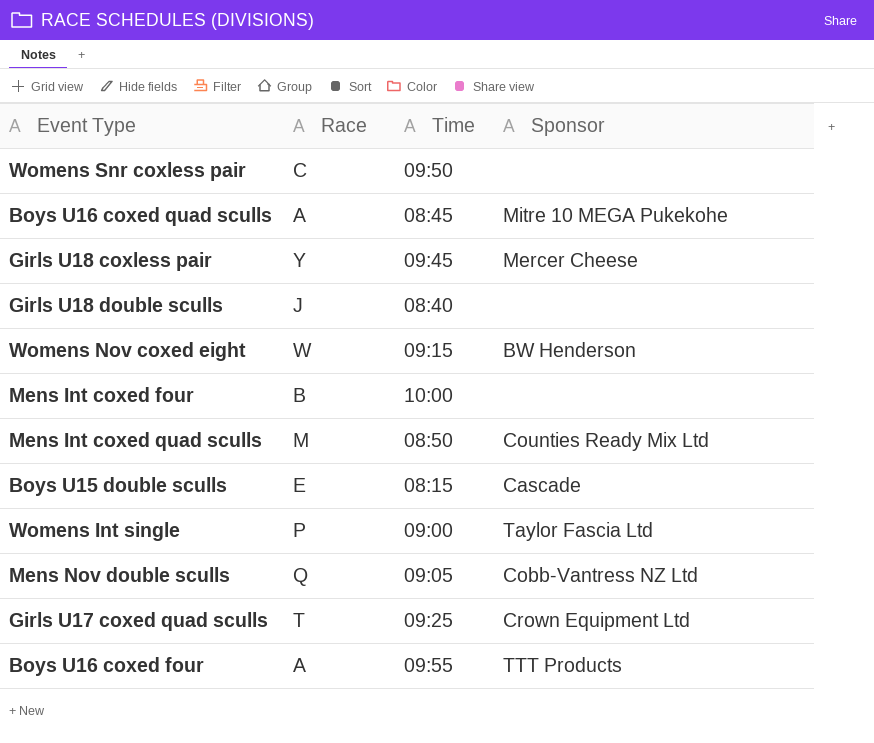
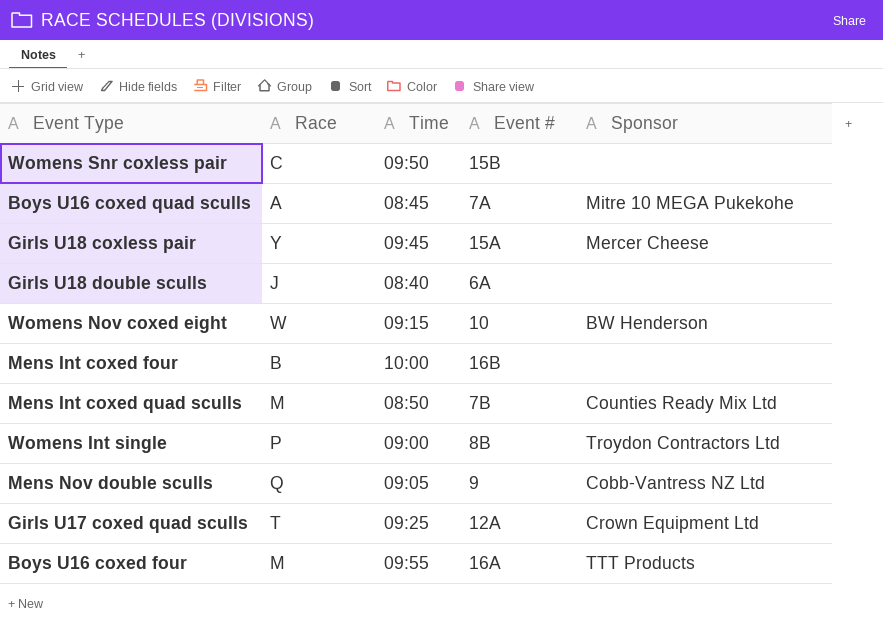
column Event # | position: none -> 4
row Boys U15 double sculls: E | 08:15 | Cascade -> none
Womens Int single | Sponsor: Taylor Fascia Ltd -> Troydon Contractors Ltd
Boys U16 coxed four | Race: A -> M

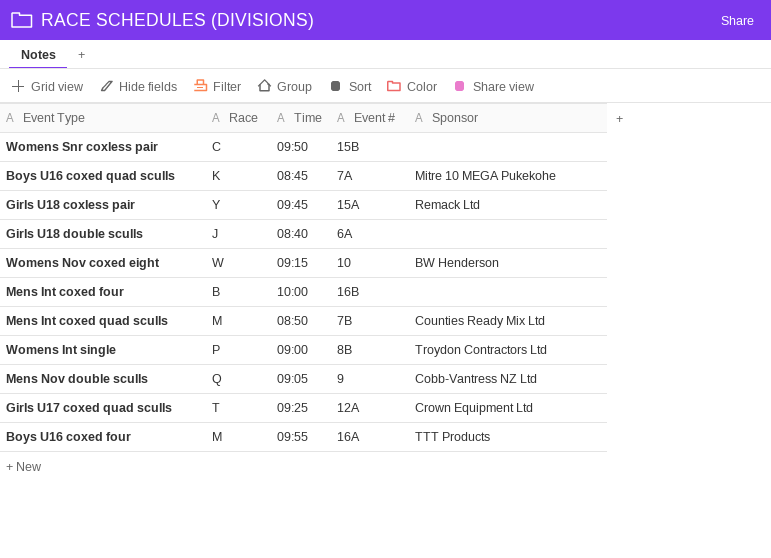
Boys U16 coxed quad sculls | Race: A -> K
Girls U18 coxless pair | Sponsor: Mercer Cheese -> Remack Ltd

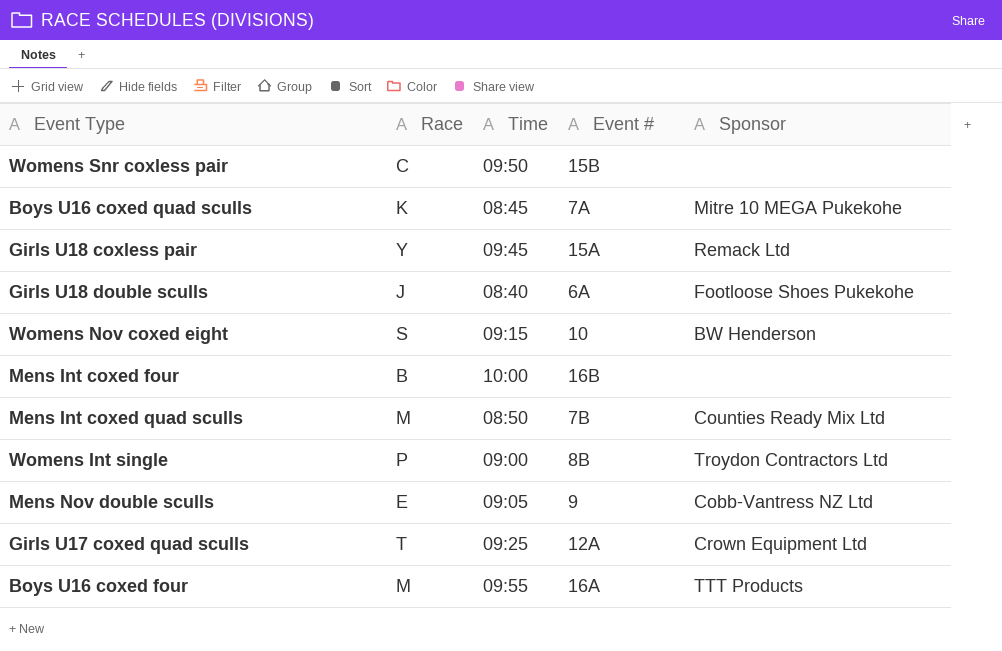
Girls U18 double sculls | Sponsor: none -> Footloose Shoes Pukekohe
Womens Nov coxed eight | Race: W -> S
Mens Nov double sculls | Race: Q -> E

